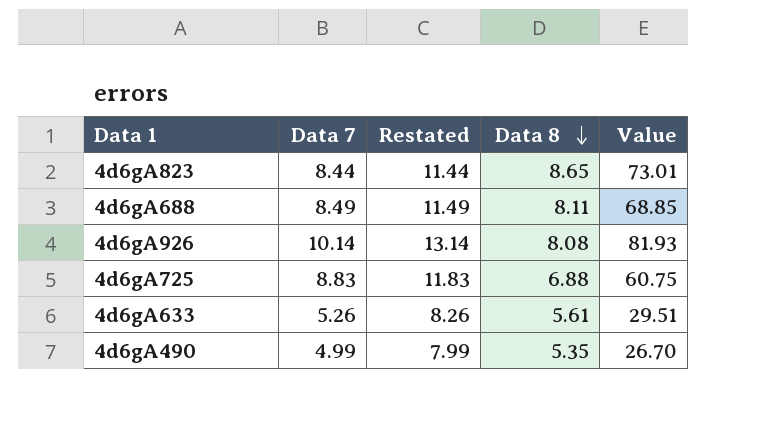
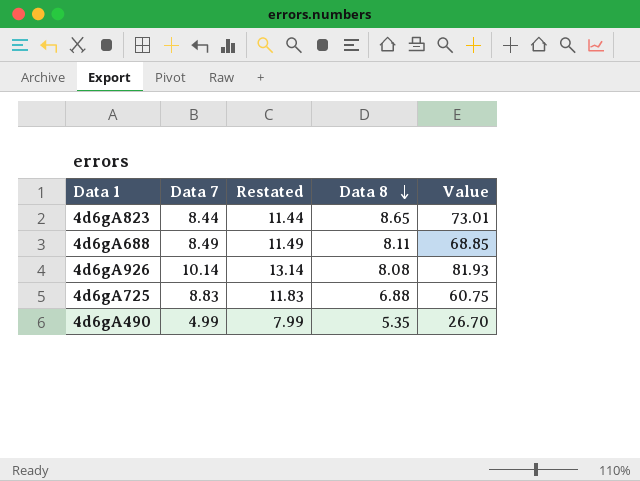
row 4d6gA633: 5.26 | 8.26 | 5.61 | 29.51 -> none

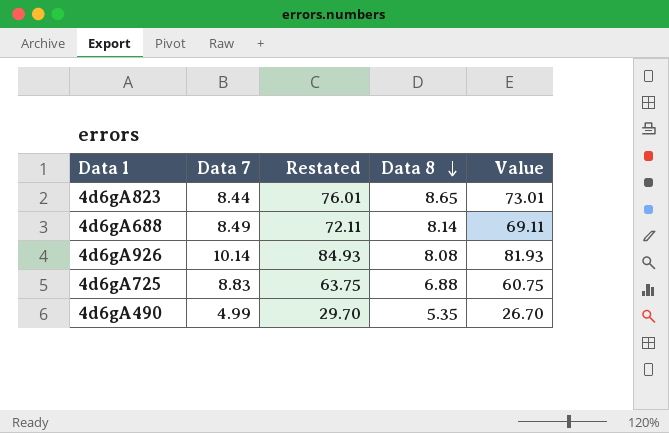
column Restated | formula: [Data 7] + 3 -> [Value] + 3
4d6gA688 | Data 8: 8.11 -> 8.14
4d6gA688 | Value: 68.85 -> 69.11

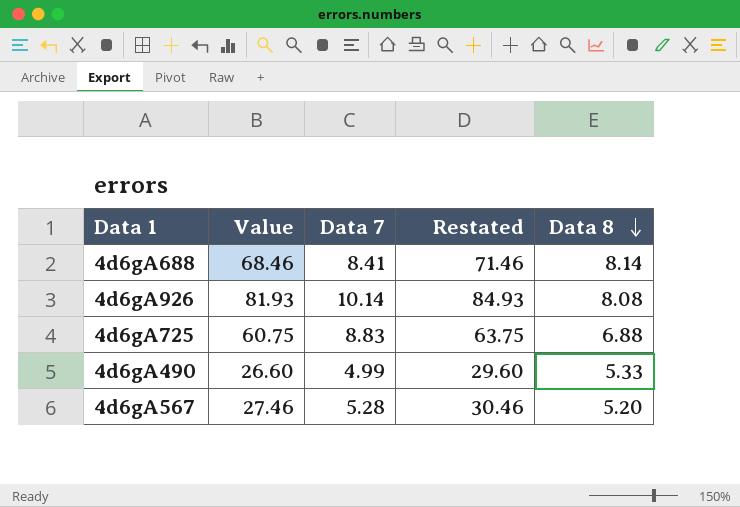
column Value | position: 5 -> 2
row 4d6gA823: 8.44 | 76.01 | 8.65 | 73.01 -> none
4d6gA688 | Value: 69.11 -> 68.46
4d6gA688 | Data 7: 8.49 -> 8.41
4d6gA688 | Restated: 72.11 -> 71.46
4d6gA490 | Value: 26.70 -> 26.60
4d6gA490 | Restated: 29.70 -> 29.60
4d6gA490 | Data 8: 5.35 -> 5.33
row 4d6gA567: none -> 27.46 | 5.28 | 30.46 | 5.20

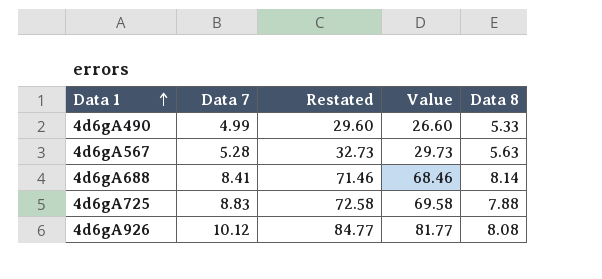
row order: Data 8 descending -> Data 1 ascending
column Value | position: 2 -> 4
4d6gA567 | Restated: 30.46 -> 32.73
4d6gA567 | Value: 27.46 -> 29.73
4d6gA567 | Data 8: 5.20 -> 5.63
4d6gA725 | Restated: 63.75 -> 72.58
4d6gA725 | Value: 60.75 -> 69.58
4d6gA725 | Data 8: 6.88 -> 7.88
4d6gA926 | Data 7: 10.14 -> 10.12
4d6gA926 | Restated: 84.93 -> 84.77
4d6gA926 | Value: 81.93 -> 81.77

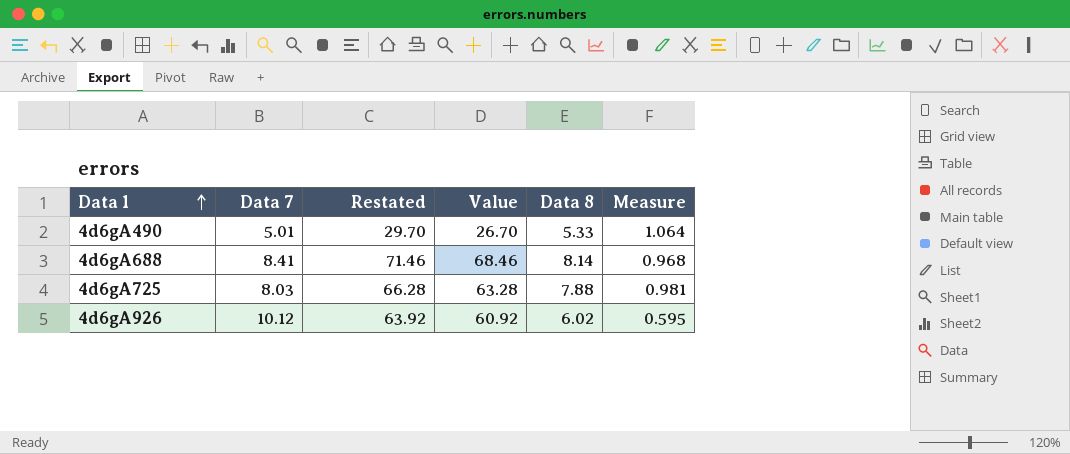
column Measure | formula: none -> [Data 8] / [Data 7]
row 4d6gA567: 5.28 | 32.73 | 29.73 | 5.63 -> none
4d6gA490 | Data 7: 4.99 -> 5.01
4d6gA490 | Restated: 29.60 -> 29.70
4d6gA490 | Value: 26.60 -> 26.70
4d6gA725 | Data 7: 8.83 -> 8.03
4d6gA725 | Restated: 72.58 -> 66.28
4d6gA725 | Value: 69.58 -> 63.28
4d6gA926 | Restated: 84.77 -> 63.92
4d6gA926 | Value: 81.77 -> 60.92
4d6gA926 | Data 8: 8.08 -> 6.02

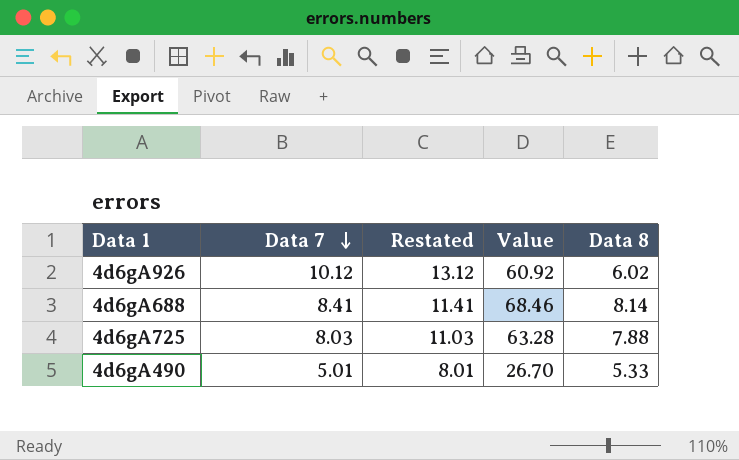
row order: Data 1 ascending -> Data 7 descending
column Measure | formula: [Data 8] / [Data 7] -> none
column Restated | formula: [Value] + 3 -> [Data 7] + 3

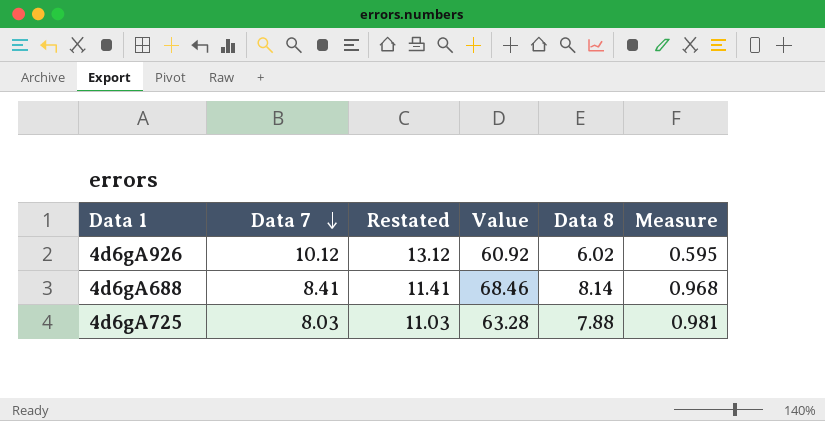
column Measure | formula: none -> [Data 8] / [Data 7]
row 4d6gA490: 5.01 | 8.01 | 26.70 | 5.33 -> none

